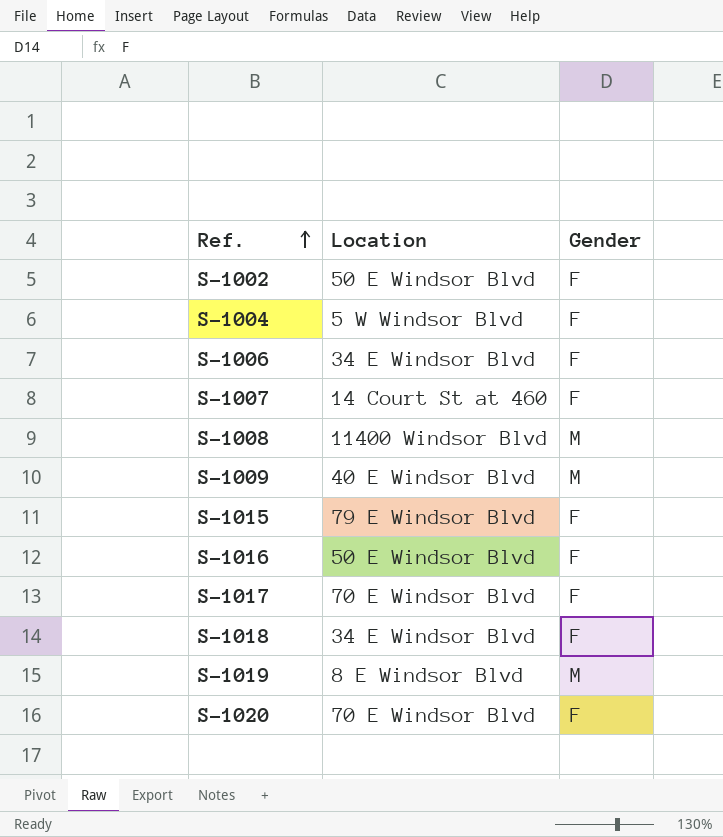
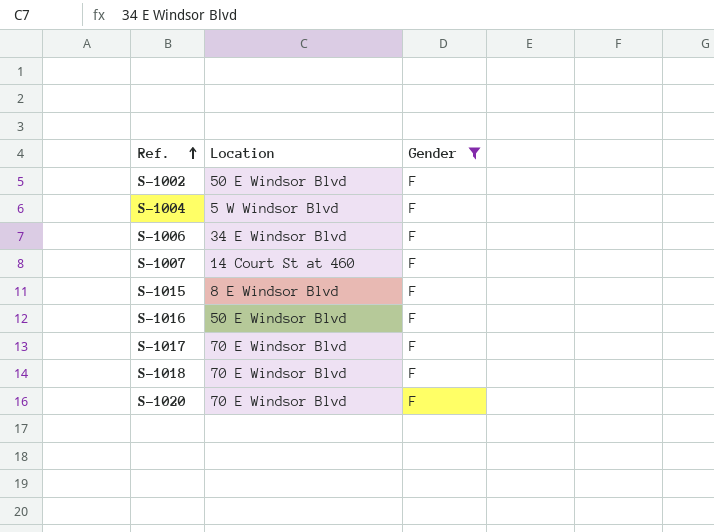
filter: none -> Gender = F
S-1015 | Location: 79 E Windsor Blvd -> 8 E Windsor Blvd
S-1018 | Location: 34 E Windsor Blvd -> 70 E Windsor Blvd

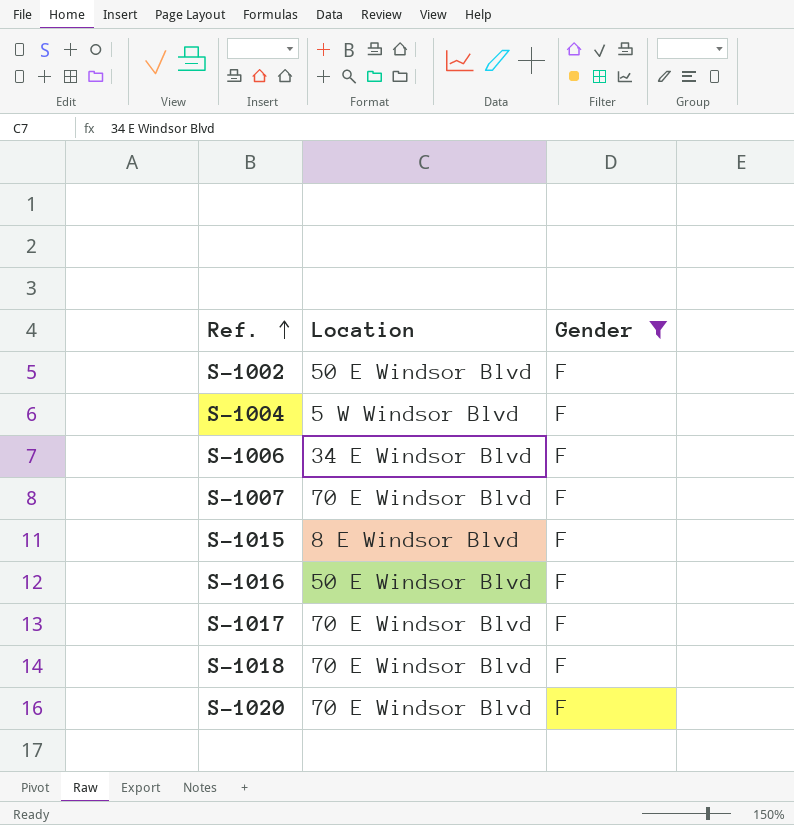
S-1007 | Location: 14 Court St at 460 -> 70 E Windsor Blvd

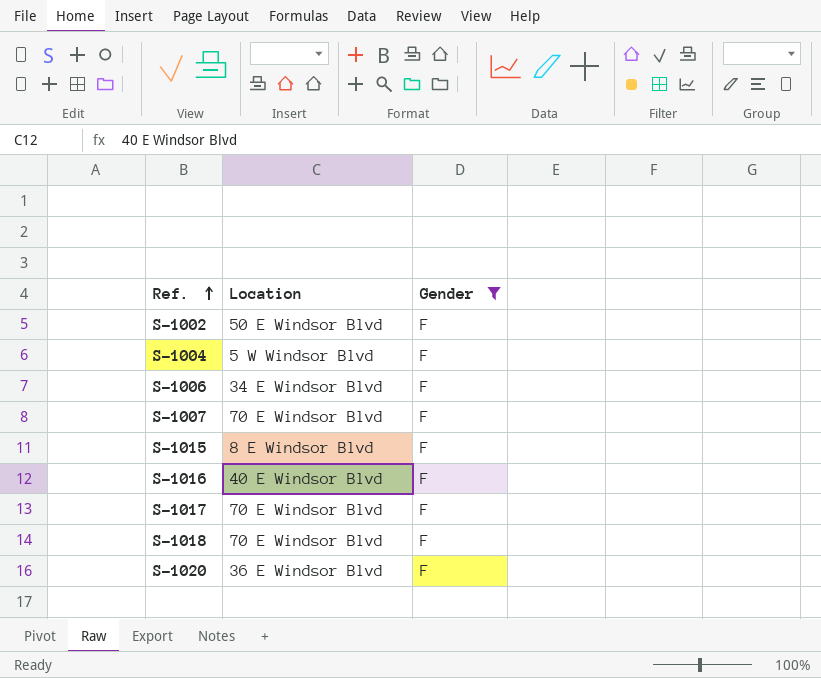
S-1016 | Location: 50 E Windsor Blvd -> 40 E Windsor Blvd
S-1020 | Location: 70 E Windsor Blvd -> 36 E Windsor Blvd

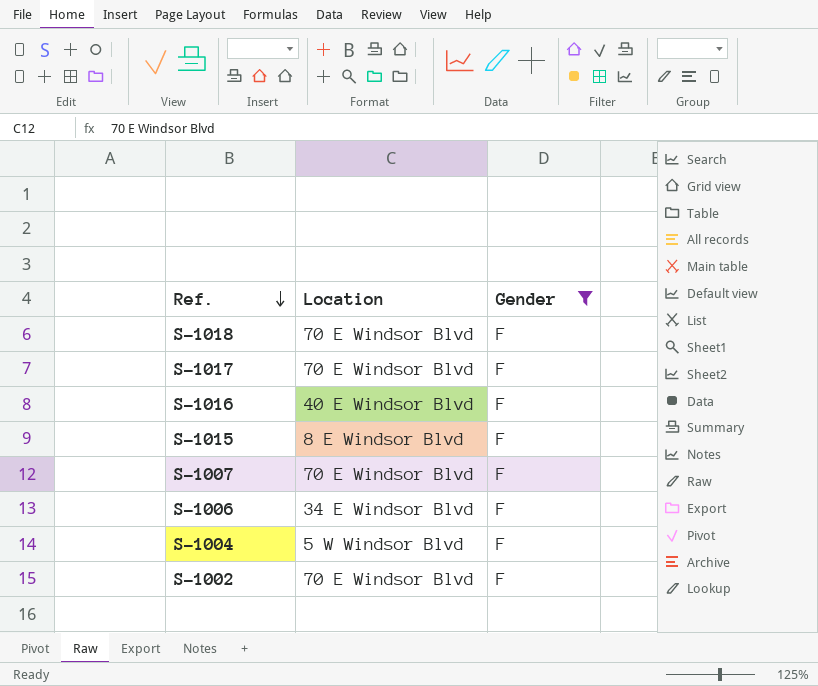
row order: Ref. ascending -> Ref. descending
row S-1020: 36 E Windsor Blvd | F -> none
S-1002 | Location: 50 E Windsor Blvd -> 70 E Windsor Blvd

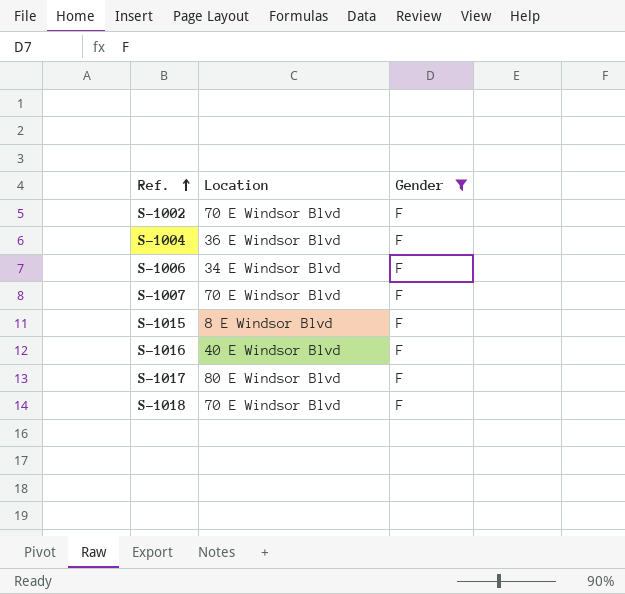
row order: Ref. descending -> Ref. ascending
S-1004 | Location: 5 W Windsor Blvd -> 36 E Windsor Blvd
S-1017 | Location: 70 E Windsor Blvd -> 80 E Windsor Blvd

